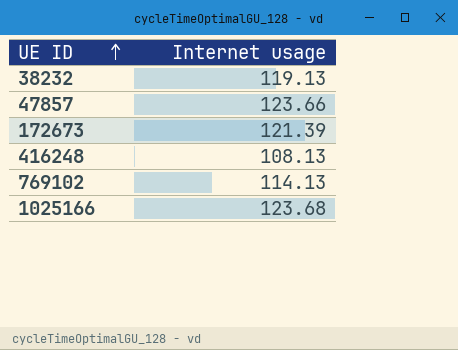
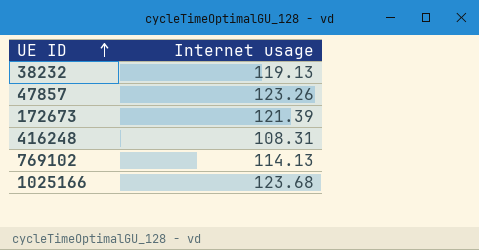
47857 | Internet usage: 123.66 -> 123.26
416248 | Internet usage: 108.13 -> 108.31

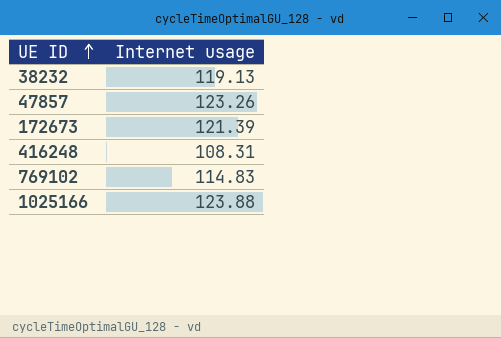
769102 | Internet usage: 114.13 -> 114.83
1025166 | Internet usage: 123.68 -> 123.88

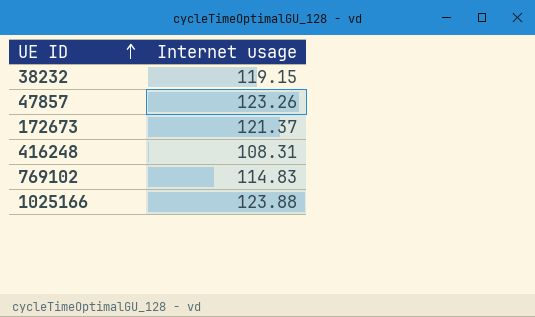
38232 | Internet usage: 119.13 -> 119.15
172673 | Internet usage: 121.39 -> 121.37

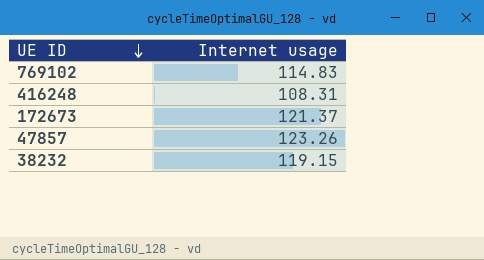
row order: UE ID ascending -> UE ID descending
row 1025166: 123.88 -> none

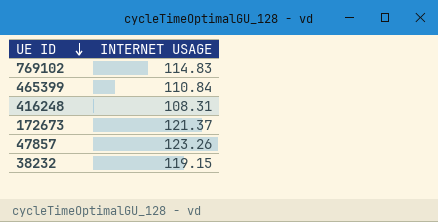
column name: Internet usage -> INTERNET USAGE
row 465399: none -> 110.84

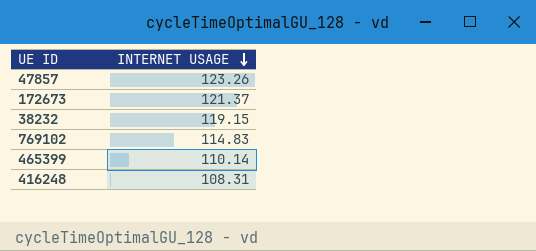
row order: UE ID descending -> INTERNET USAGE descending
465399 | INTERNET USAGE: 110.84 -> 110.14

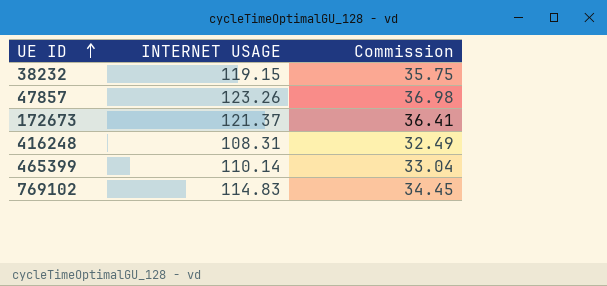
row order: INTERNET USAGE descending -> UE ID ascending
column Commission | formula: none -> [INTERNET USAGE] * 0.3

